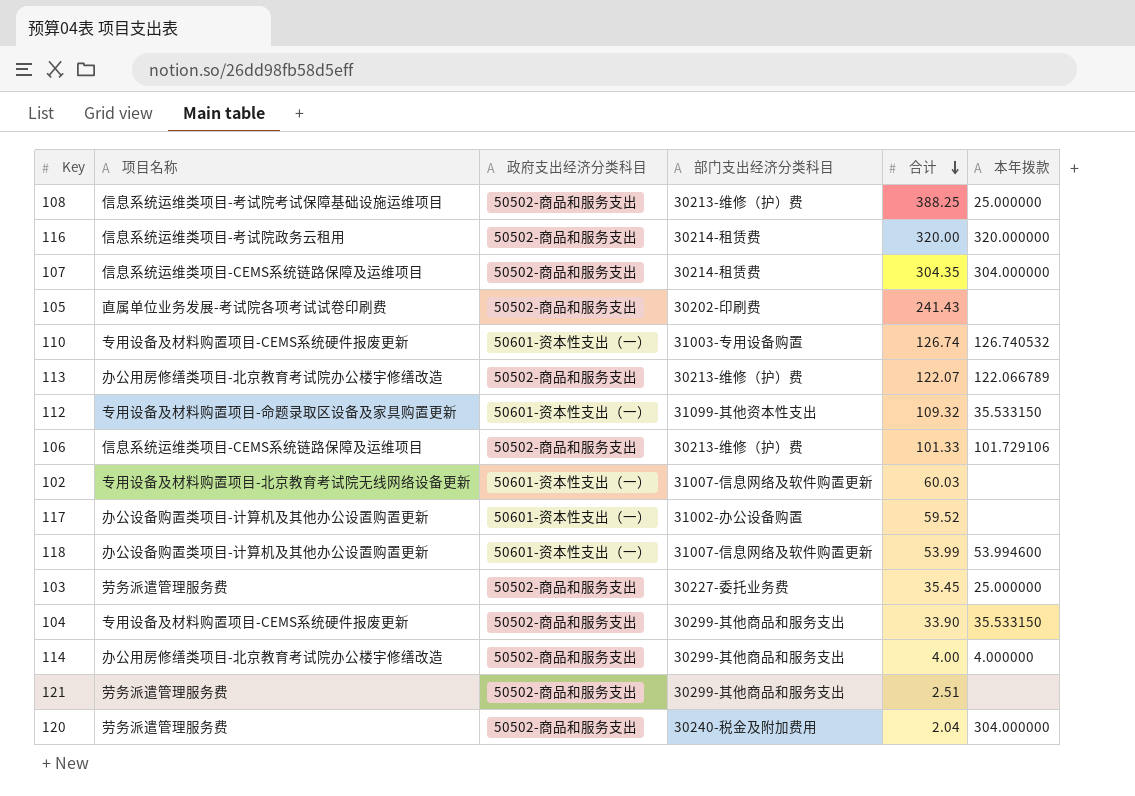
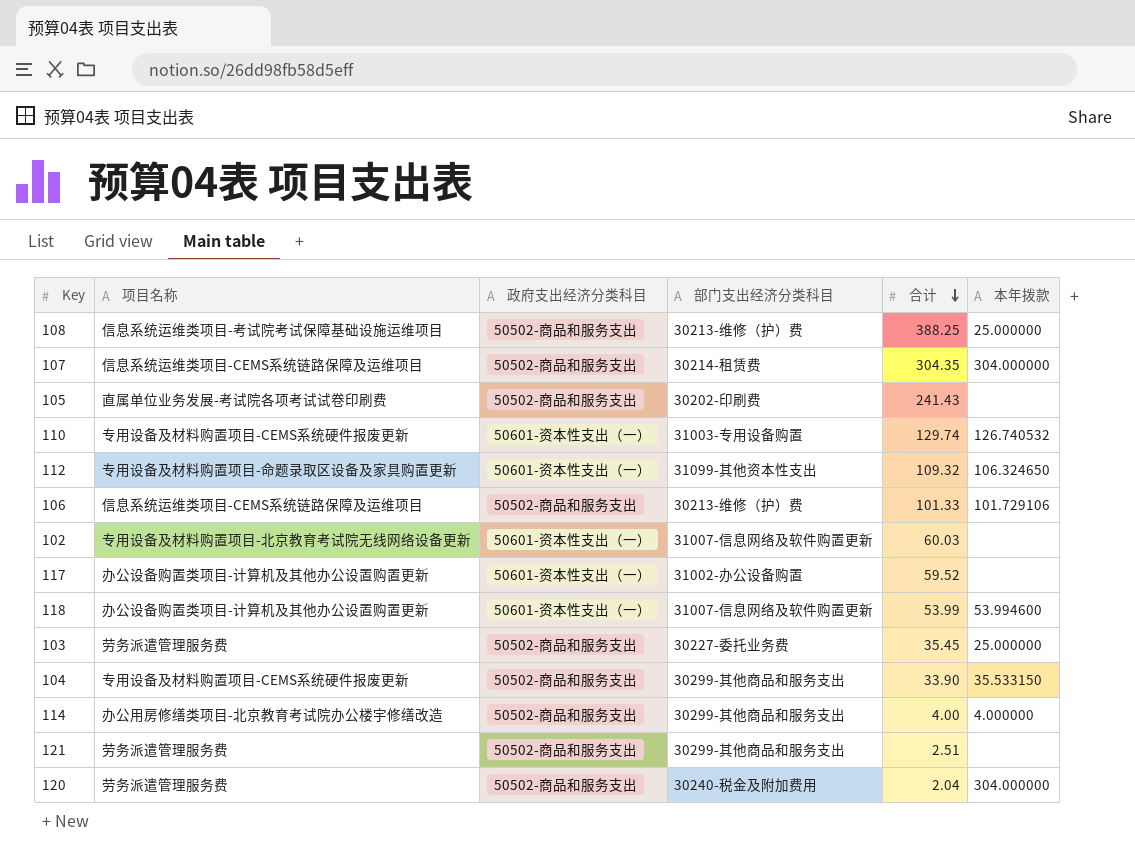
row 116: 信息系统运维类项目-考试院政务云租用 | 50502-商品和服务支出 | 30214-租赁费 | 320.00 | 320.000000 -> none
row 113: 办公用房修缮类项目-北京教育考试院办公楼宇修缮改造 | 50502-商品和服务支出 | 30213-维修（护）费 | 122.07 | 122.066789 -> none
110 | 合计: 126.74 -> 129.74
112 | 本年拨款: 35.533150 -> 106.324650

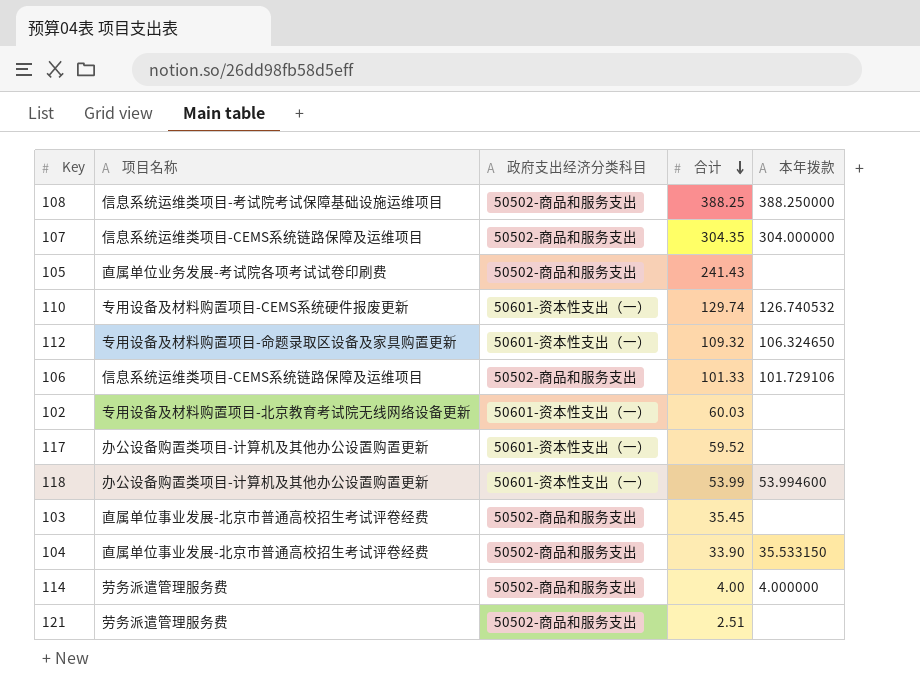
column 部门支出经济分类科目 | position: 4 -> none
row 120: 劳务派遣管理服务费 | 50502-商品和服务支出 | 30240-税金及附加费用 | 2.04 | 304.000000 -> none
108 | 本年拨款: 25.000000 -> 388.250000
103 | 项目名称: 劳务派遣管理服务费 -> 直属单位事业发展-北京市普通高校招生考试评卷经费
103 | 本年拨款: 25.000000 -> none
104 | 项目名称: 专用设备及材料购置项目-CEMS系统硬件报废更新 -> 直属单位事业发展-北京市普通高校招生考试评卷经费
114 | 项目名称: 办公用房修缮类项目-北京教育考试院办公楼宇修缮改造 -> 劳务派遣管理服务费

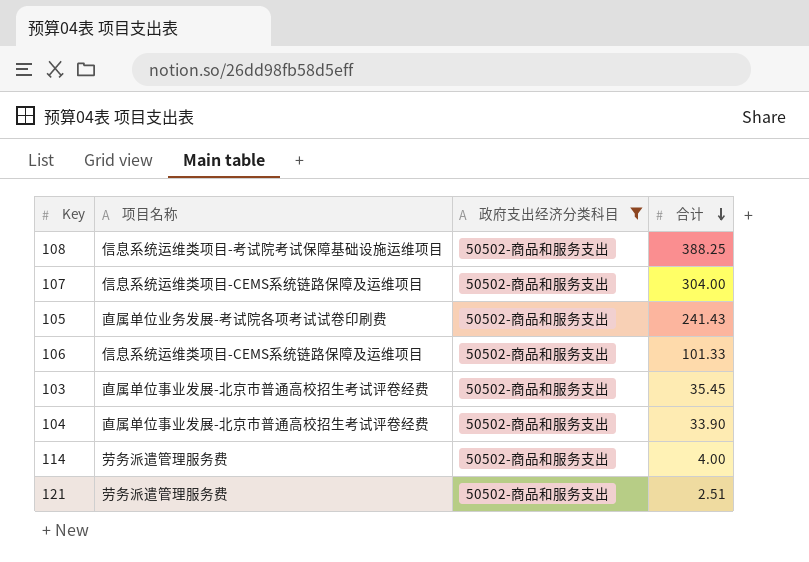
filter: none -> 政府支出经济分类科目 = 50502-商品和服务支出
column 本年拨款 | position: 5 -> none
107 | 合计: 304.35 -> 304.00

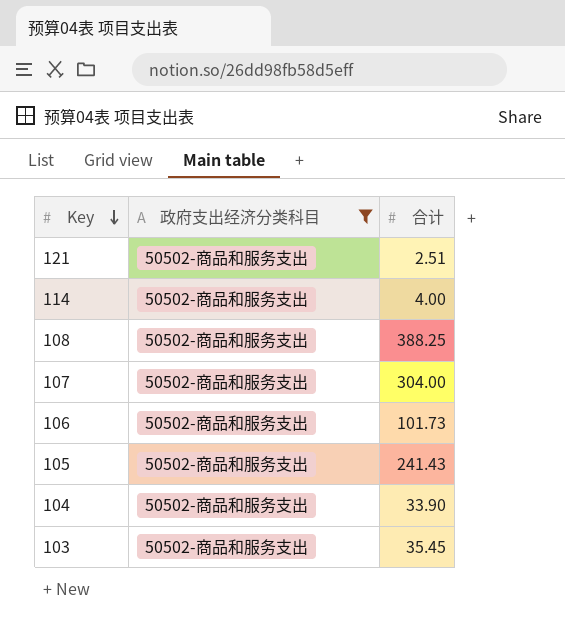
row order: 合计 descending -> Key descending
column 项目名称 | position: 2 -> none
106 | 合计: 101.33 -> 101.73

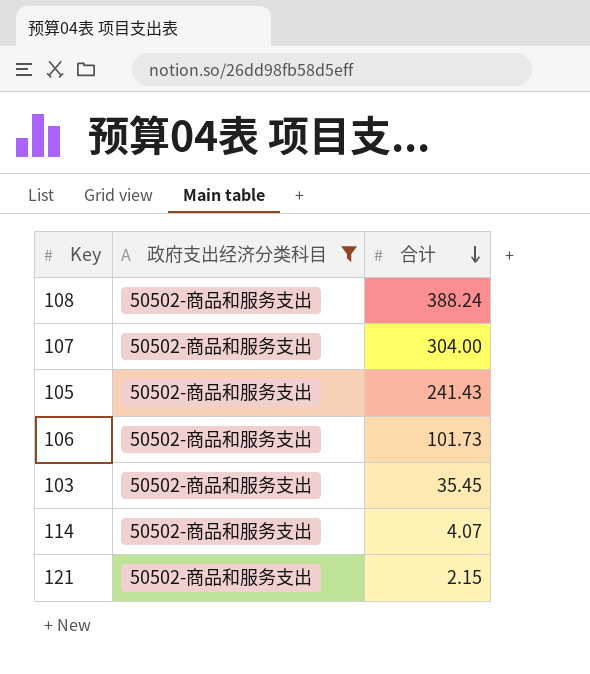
row order: Key descending -> 合计 descending
row 104: 50502-商品和服务支出 | 33.90 -> none
108 | 合计: 388.25 -> 388.24
114 | 合计: 4.00 -> 4.07
121 | 合计: 2.51 -> 2.15

